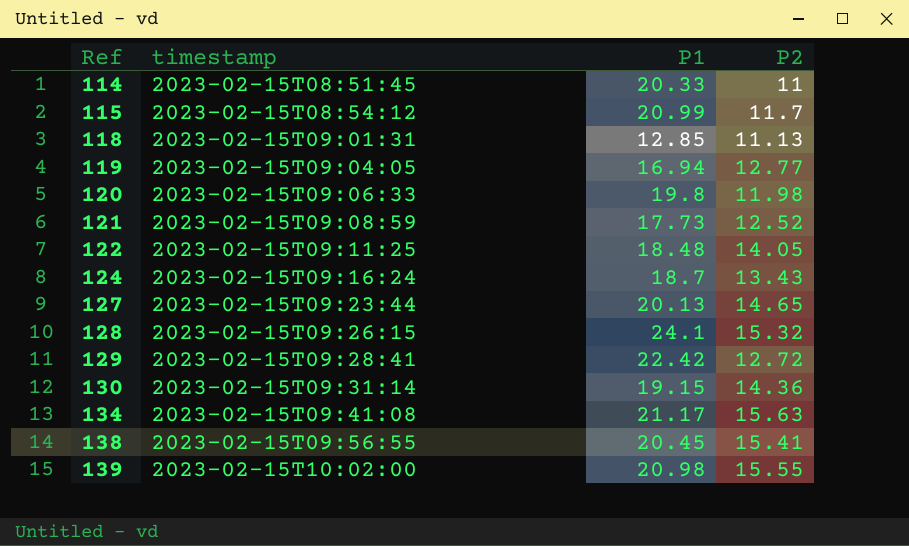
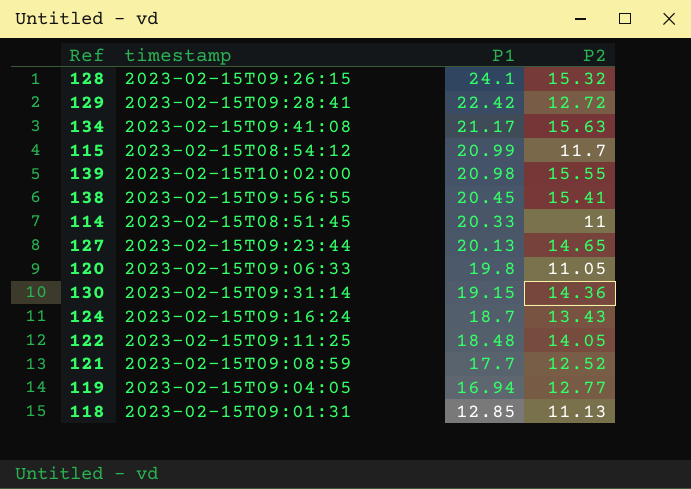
row order: Ref ascending -> P1 descending
120 | P2: 11.98 -> 11.05
121 | P1: 17.73 -> 17.7

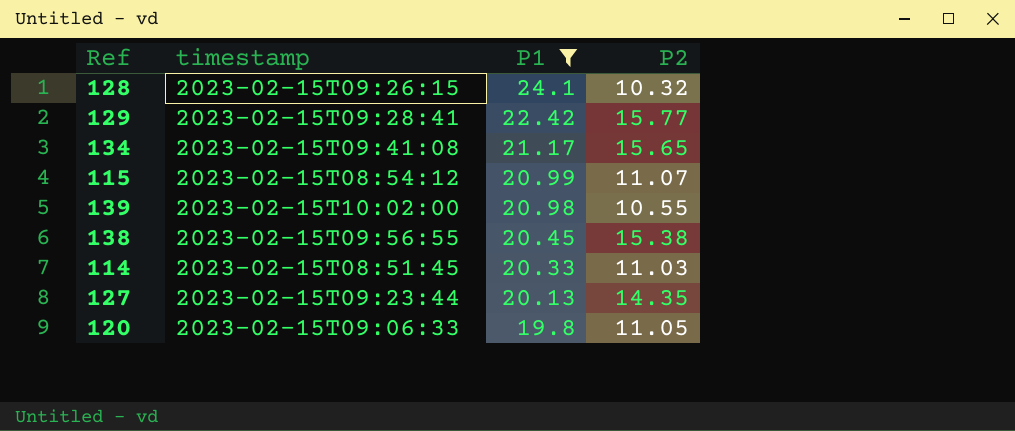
filter: none -> P1 >= 19.8
128 | P2: 15.32 -> 10.32
129 | P2: 12.72 -> 15.77
134 | P2: 15.63 -> 15.65
115 | P2: 11.7 -> 11.07
139 | P2: 15.55 -> 10.55
138 | P2: 15.41 -> 15.38
114 | P2: 11 -> 11.03
127 | P2: 14.65 -> 14.35

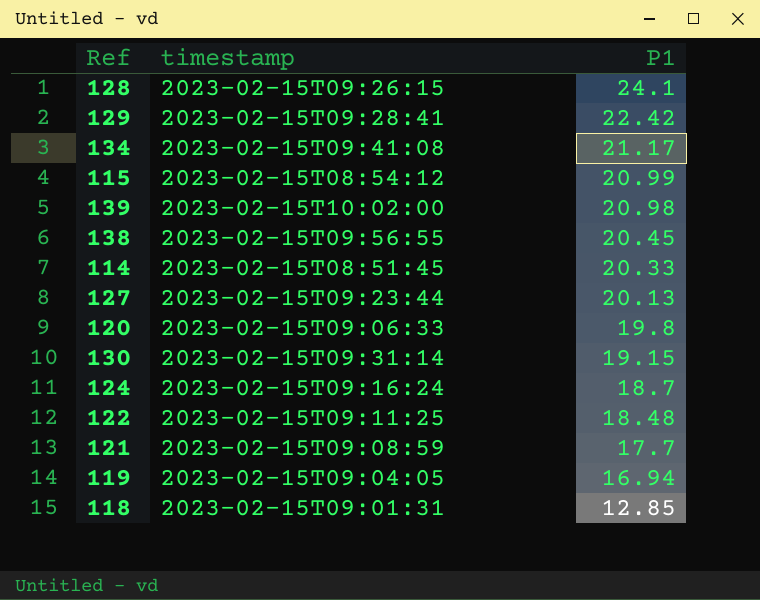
filter: P1 >= 19.8 -> none
column P2 | position: 4 -> none

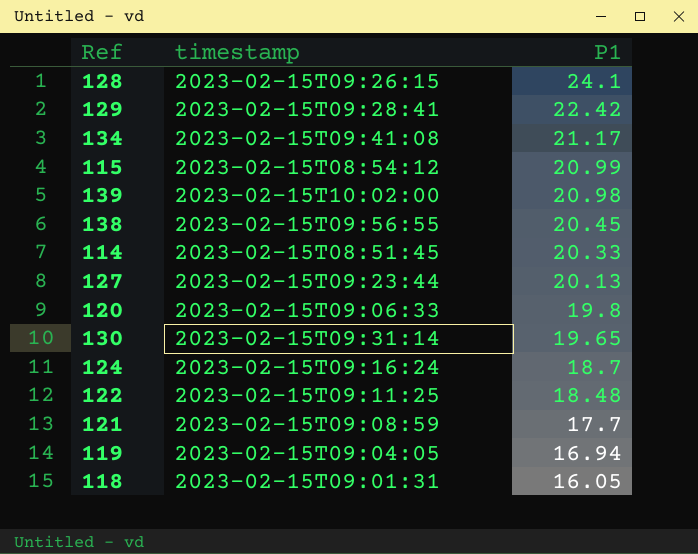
130 | P1: 19.15 -> 19.65
118 | P1: 12.85 -> 16.05

